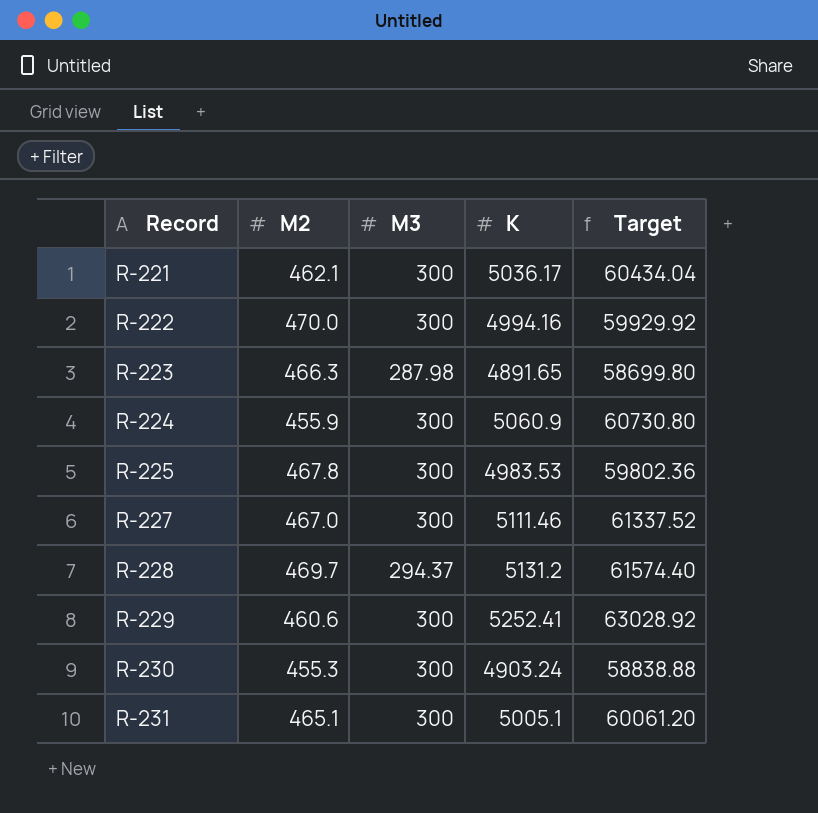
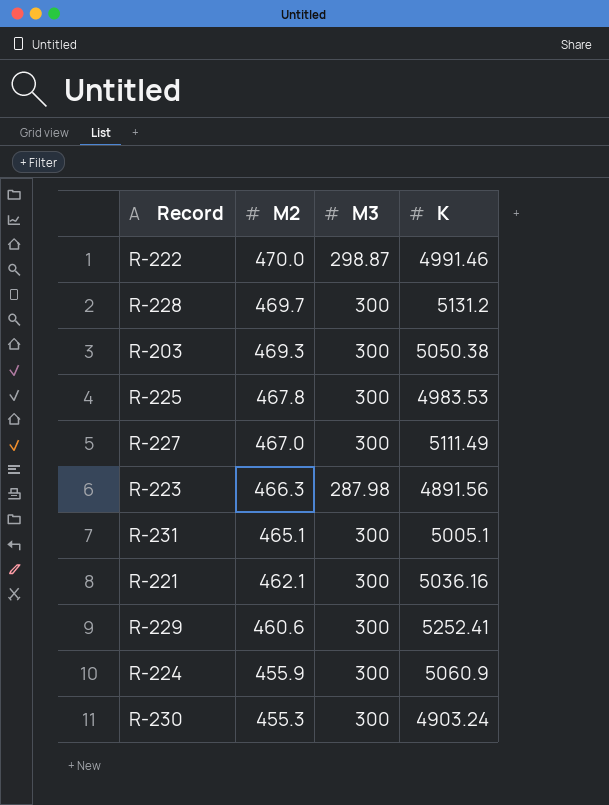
row order: Record ascending -> M2 descending
column Target | formula: [K] * 12 -> none
R-222 | M3: 300 -> 298.87
R-222 | K: 4994.16 -> 4991.46
R-228 | M3: 294.37 -> 300
row R-203: none -> 469.3 | 300 | 5050.38
R-227 | K: 5111.46 -> 5111.49
R-223 | K: 4891.65 -> 4891.56
R-221 | K: 5036.17 -> 5036.16

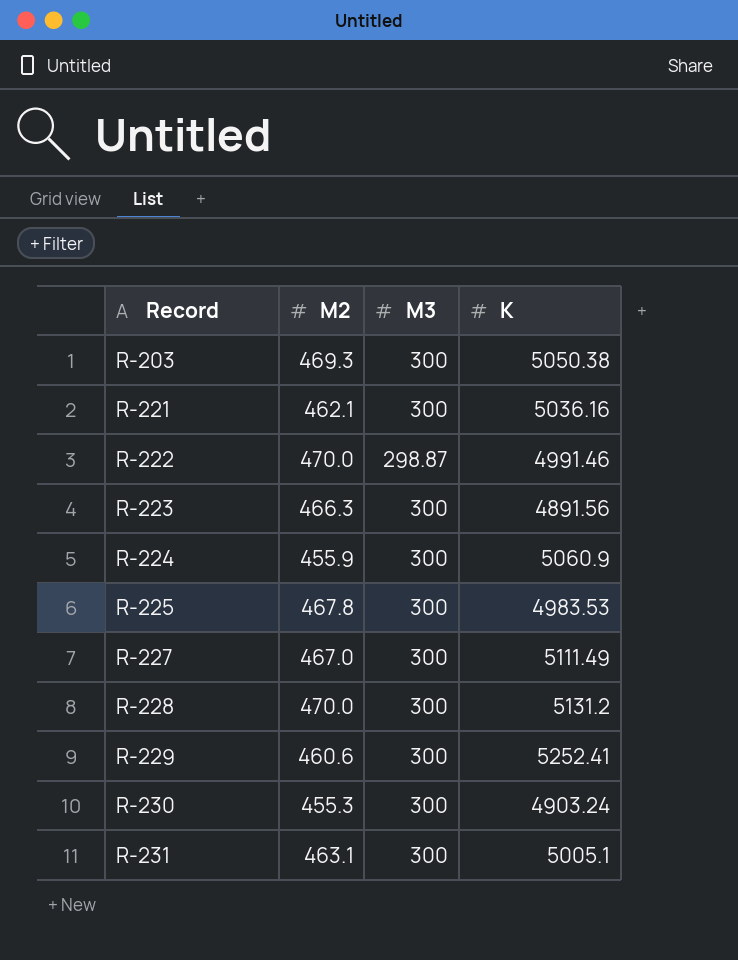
row order: M2 descending -> Record ascending
R-223 | M3: 287.98 -> 300
R-228 | M2: 469.7 -> 470.0
R-231 | M2: 465.1 -> 463.1

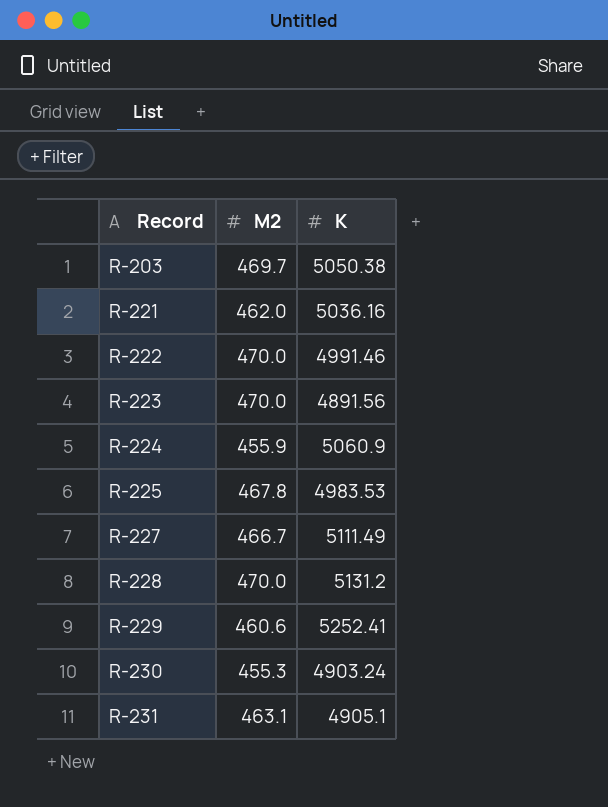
column M3 | position: 3 -> none
R-203 | M2: 469.3 -> 469.7
R-221 | M2: 462.1 -> 462.0
R-223 | M2: 466.3 -> 470.0
R-227 | M2: 467.0 -> 466.7
R-231 | K: 5005.1 -> 4905.1

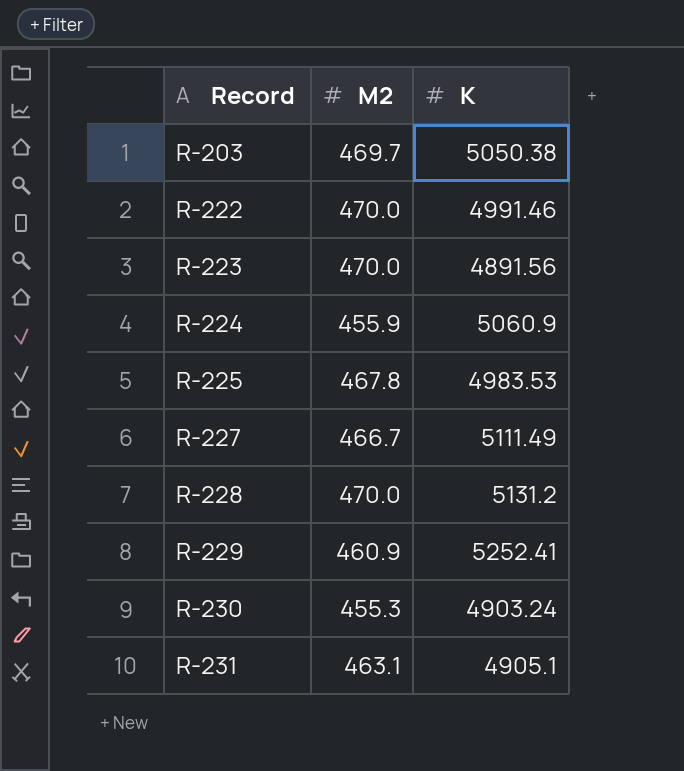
row R-221: 462.0 | 5036.16 -> none
R-229 | M2: 460.6 -> 460.9

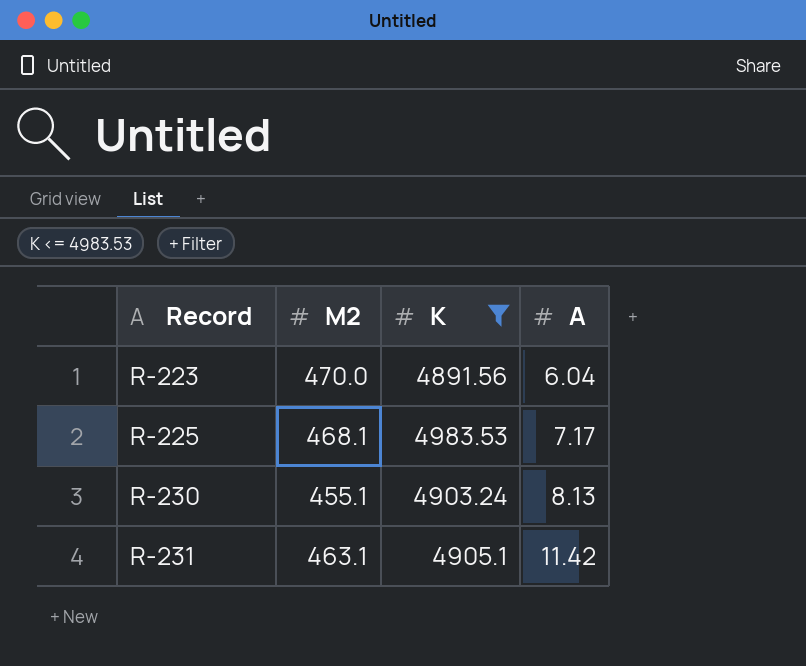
filter: none -> K <= 4983.53
column A | position: none -> 4
R-225 | M2: 467.8 -> 468.1
R-230 | M2: 455.3 -> 455.1

